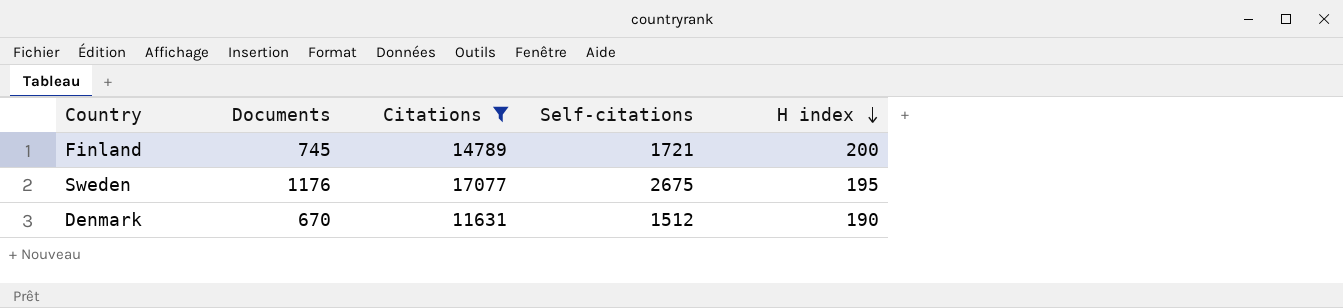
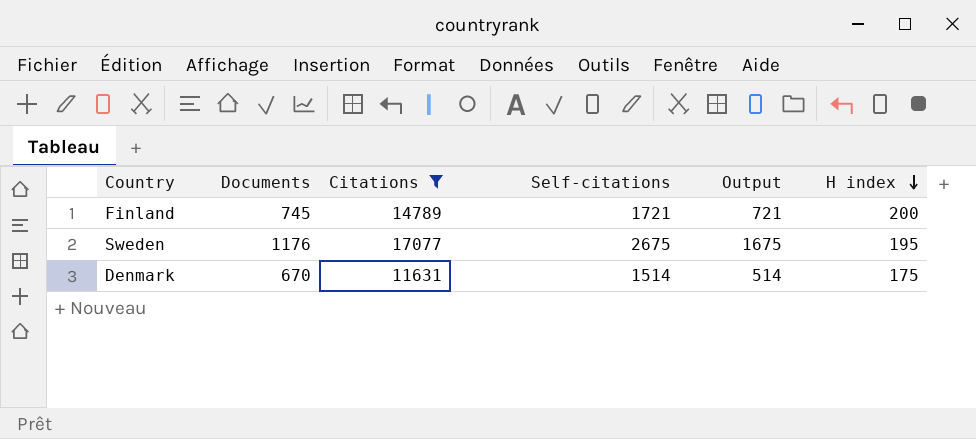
column Output | formula: none -> [Self-citations] - 1000
Denmark | Self-citations: 1512 -> 1514
Denmark | H index: 190 -> 175

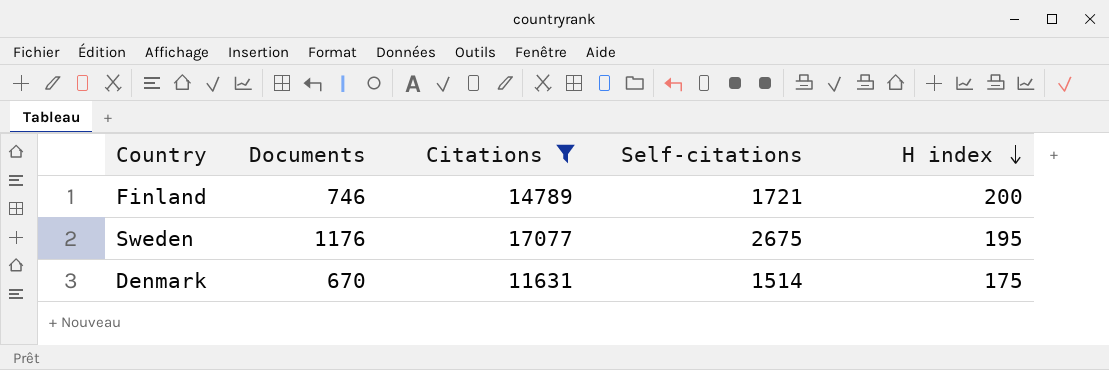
column Output | formula: [Self-citations] - 1000 -> none
Finland | Documents: 745 -> 746

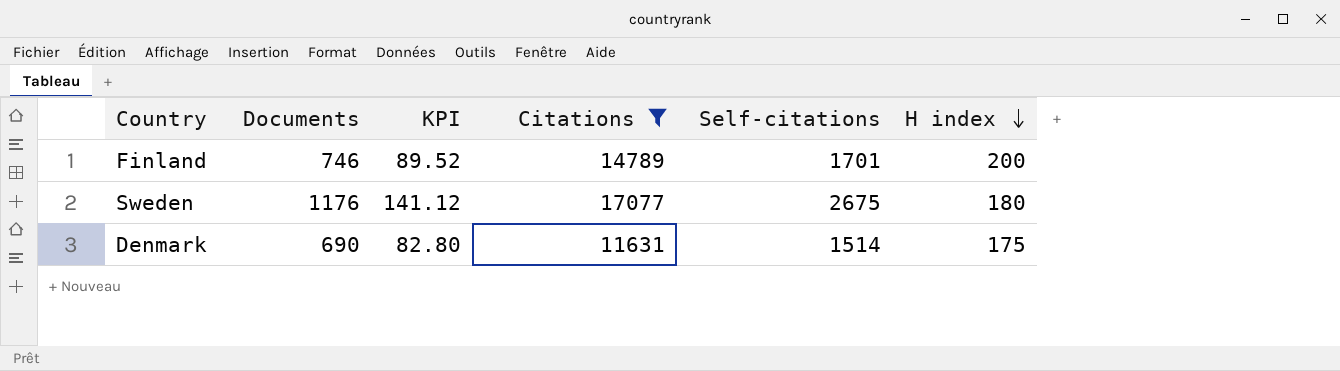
column KPI | formula: none -> [Documents] * 0.12
Finland | Self-citations: 1721 -> 1701
Sweden | H index: 195 -> 180
Denmark | Documents: 670 -> 690

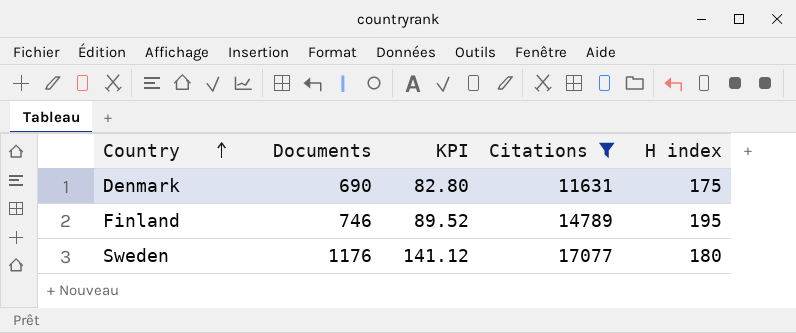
row order: H index descending -> Country ascending
column Self-citations | position: 5 -> none
Finland | H index: 200 -> 195

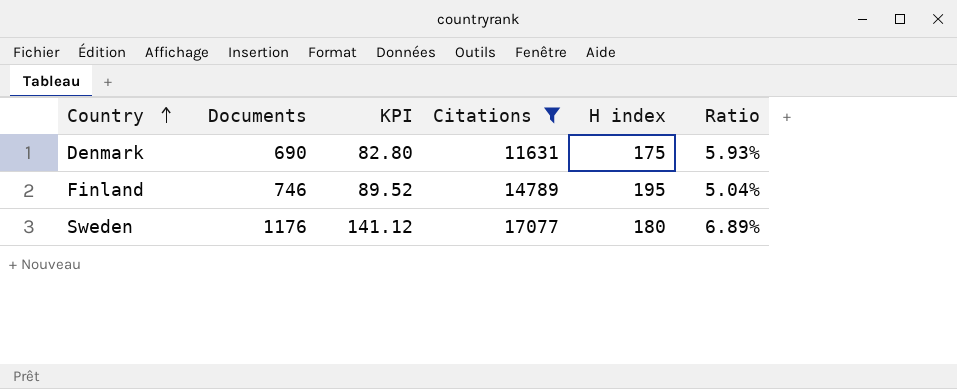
column Ratio | formula: none -> [Documents] / [Citations]

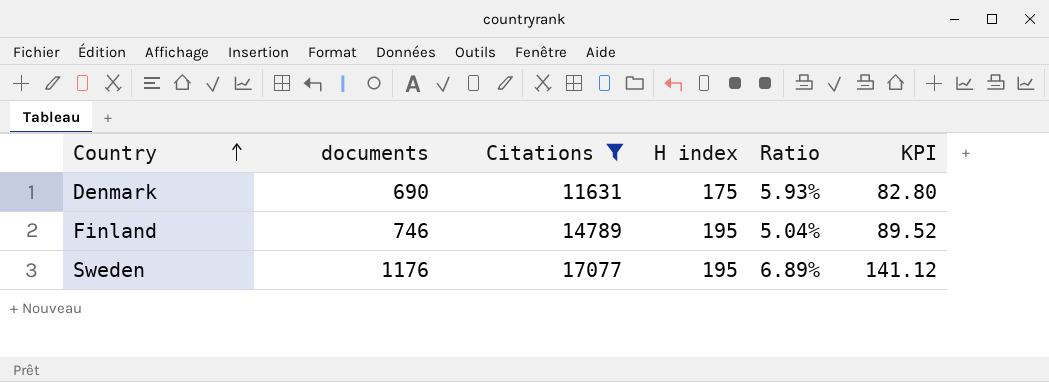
column name: Documents -> documents
column KPI | position: 3 -> 6
Sweden | H index: 180 -> 195

